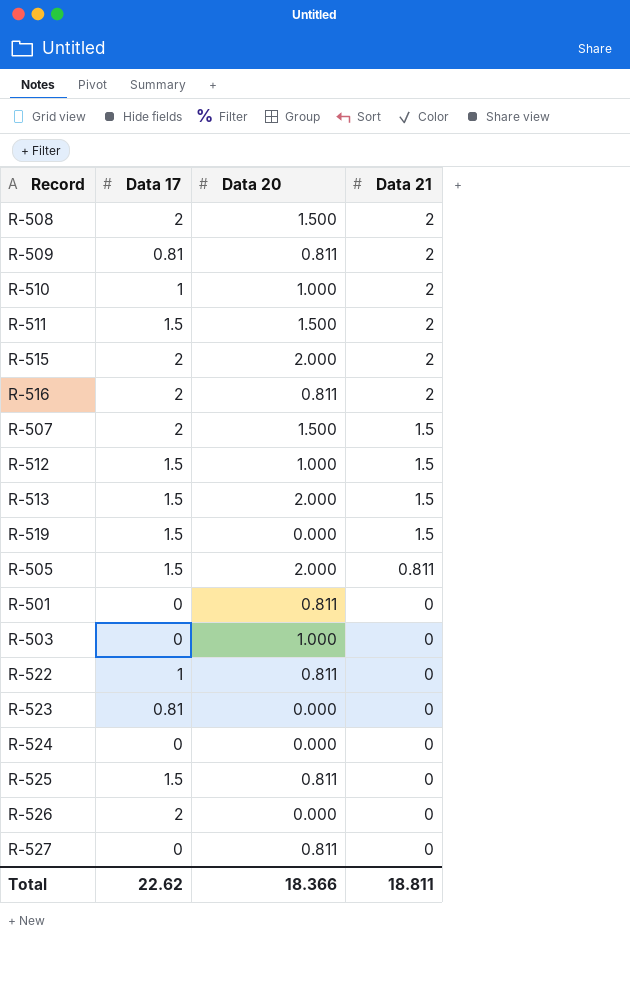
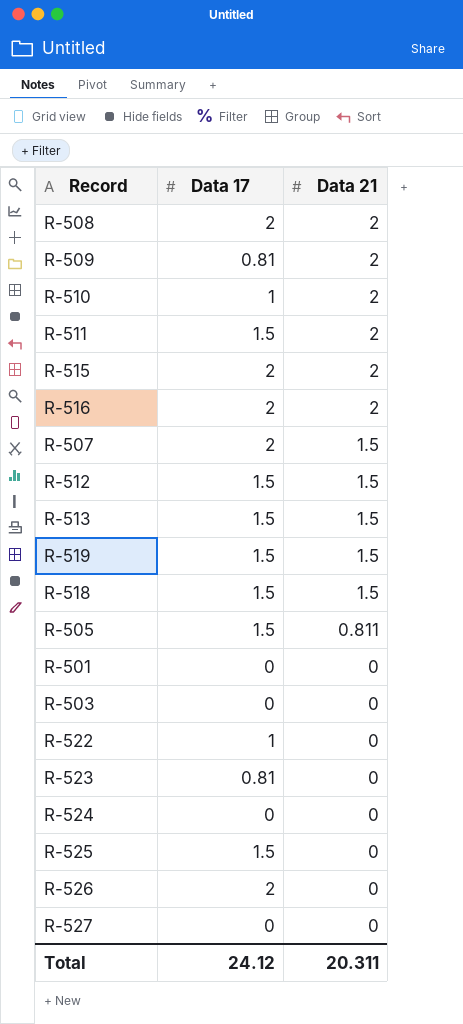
column Data 20 | position: 3 -> none
row R-518: none -> 1.5 | 1.5
Total | Data 17: 22.62 -> 24.12
Total | Data 21: 18.811 -> 20.311

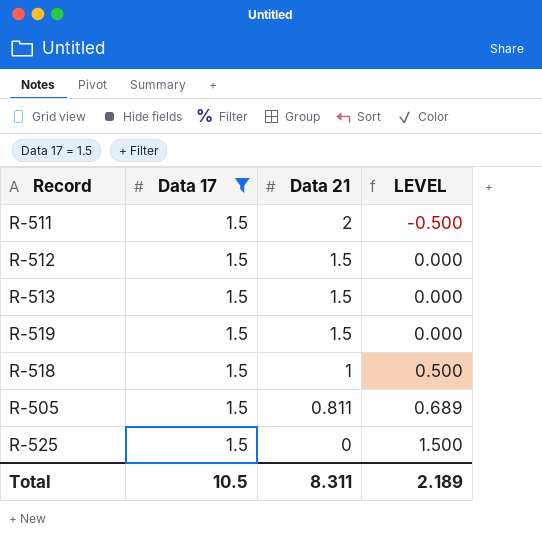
filter: none -> Data 17 = 1.5
column LEVEL | formula: none -> [Data 17] - [Data 21]
R-518 | Data 21: 1.5 -> 1
Total | Data 17: 24.12 -> 10.5
Total | Data 21: 20.311 -> 8.311

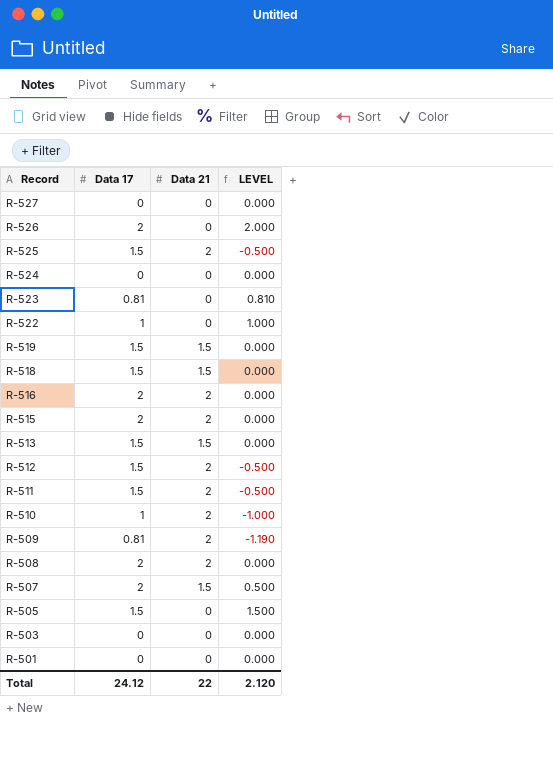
filter: Data 17 = 1.5 -> none
row order: Data 21 descending -> Record descending
R-525 | Data 21: 0 -> 2
R-525 | LEVEL: 1.500 -> -0.500
R-518 | Data 21: 1 -> 1.5
R-518 | LEVEL: 0.500 -> 0.000
R-512 | Data 21: 1.5 -> 2
R-512 | LEVEL: 0.000 -> -0.500
R-505 | Data 21: 0.811 -> 0
R-505 | LEVEL: 0.689 -> 1.500
Total | Data 17: 10.5 -> 24.12
Total | Data 21: 8.311 -> 22
Total | LEVEL: 2.189 -> 2.120

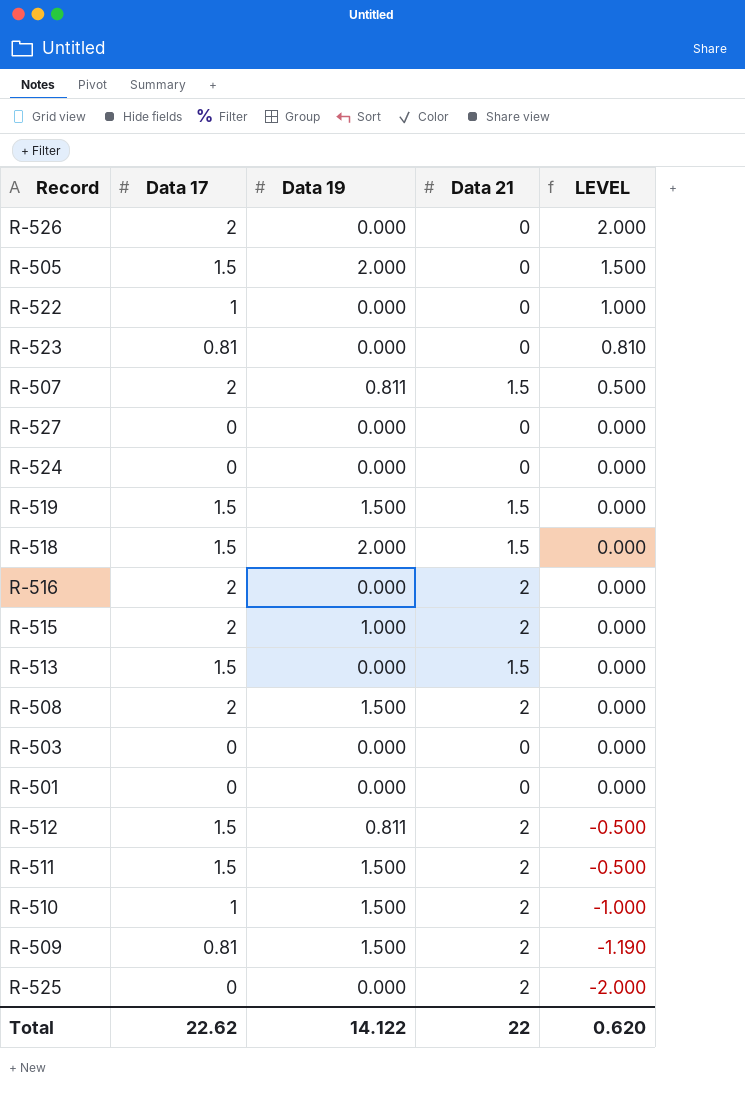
row order: Record descending -> LEVEL descending
column Data 19 | position: none -> 3
R-525 | Data 17: 1.5 -> 0
R-525 | LEVEL: -0.500 -> -2.000
Total | Data 17: 24.12 -> 22.62
Total | LEVEL: 2.120 -> 0.620

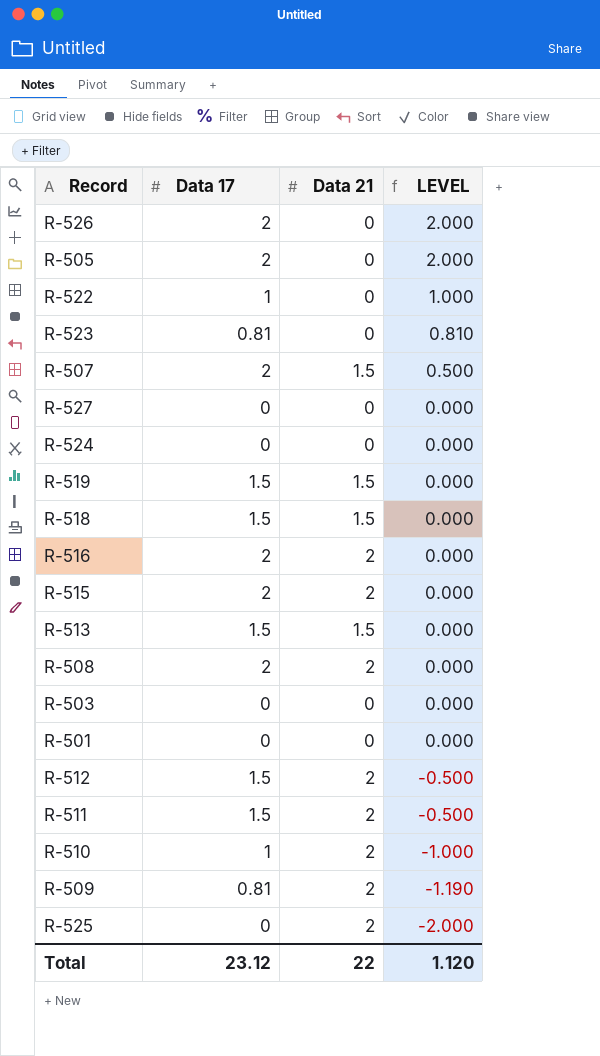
column Data 19 | position: 3 -> none
R-505 | Data 17: 1.5 -> 2
R-505 | LEVEL: 1.500 -> 2.000
Total | Data 17: 22.62 -> 23.12
Total | LEVEL: 0.620 -> 1.120

